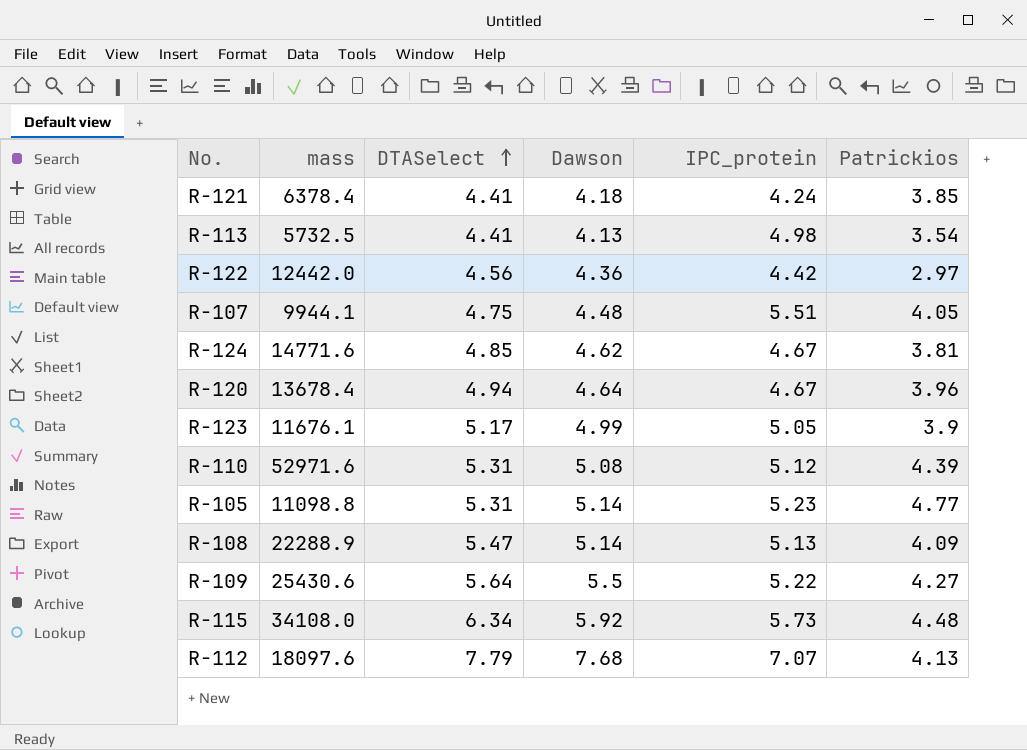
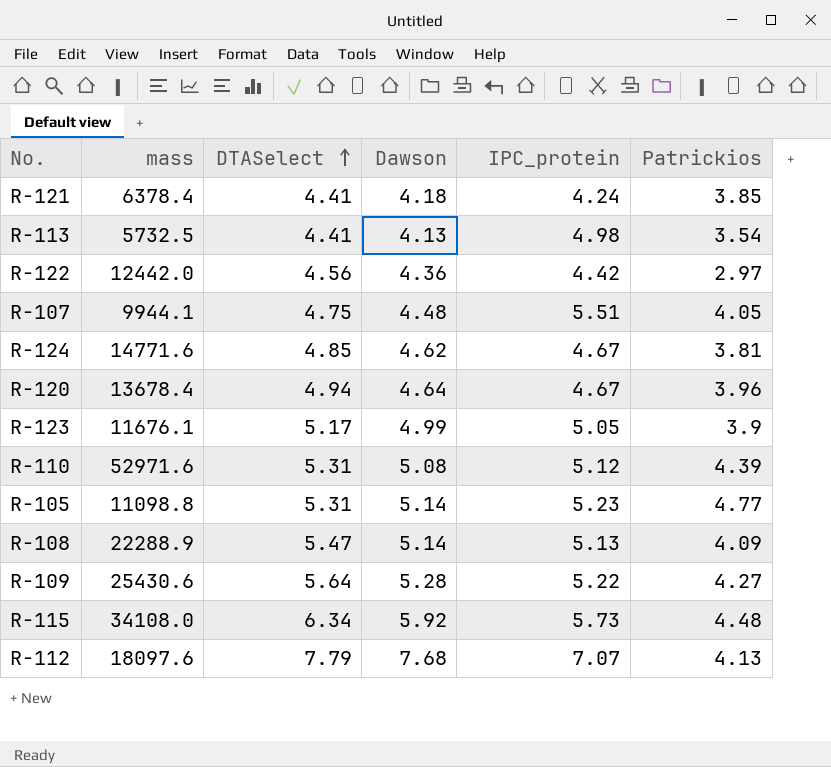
R-109 | Dawson: 5.5 -> 5.28

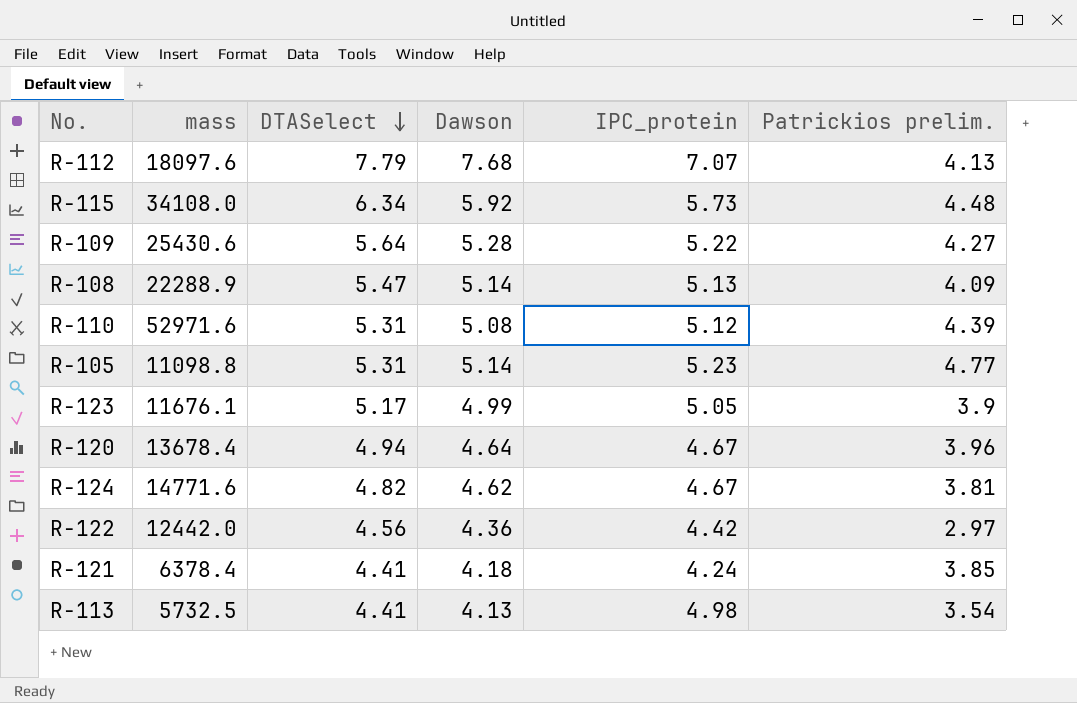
row order: DTASelect ascending -> DTASelect descending
column name: Patrickios -> Patrickios prelim.
row R-107: 9944.1 | 4.75 | 4.48 | 5.51 | 4.05 -> none
R-124 | DTASelect: 4.85 -> 4.82

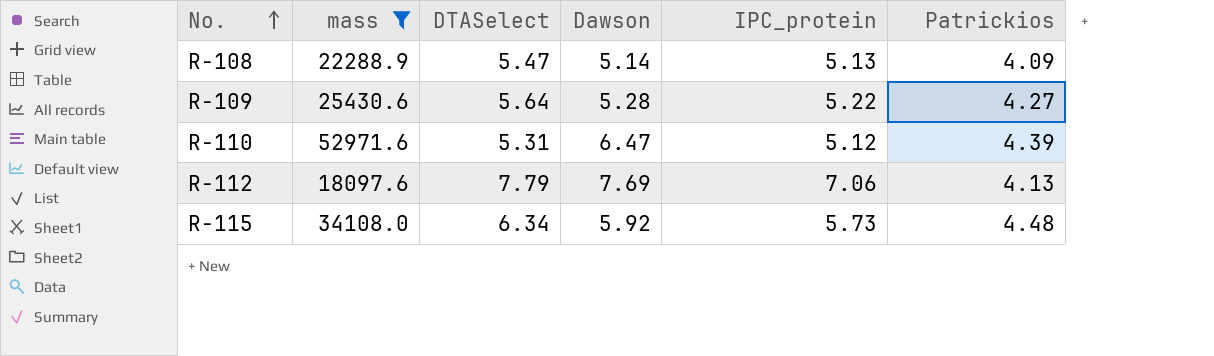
filter: none -> mass >= 18097.6
row order: DTASelect descending -> No. ascending
column name: Patrickios prelim. -> Patrickios
R-110 | Dawson: 5.08 -> 6.47
R-112 | Dawson: 7.68 -> 7.69
R-112 | IPC_protein: 7.07 -> 7.06

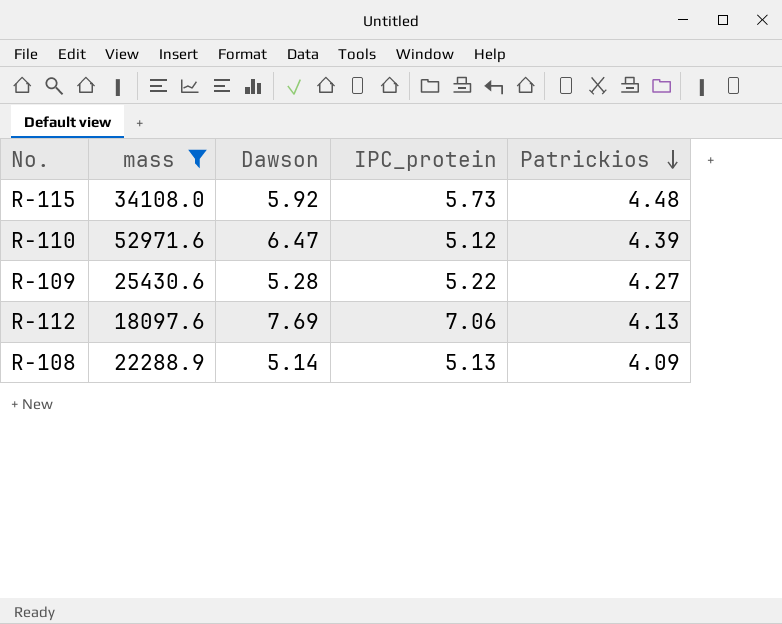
row order: No. ascending -> Patrickios descending
column DTASelect | position: 3 -> none

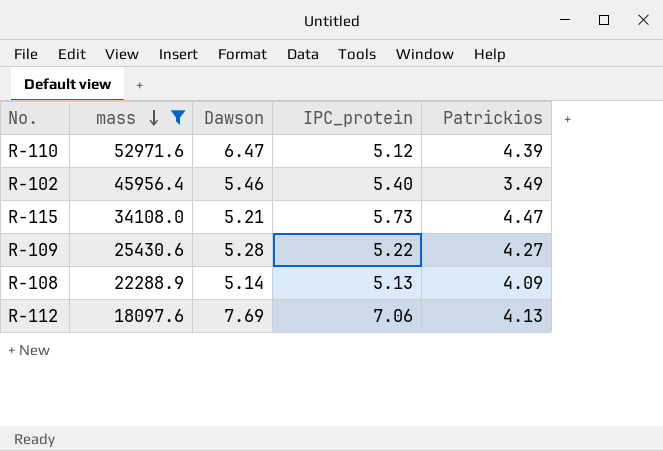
row order: Patrickios descending -> mass descending
row R-102: none -> 45956.4 | 5.46 | 5.40 | 3.49
R-115 | Dawson: 5.92 -> 5.21
R-115 | Patrickios: 4.48 -> 4.47

